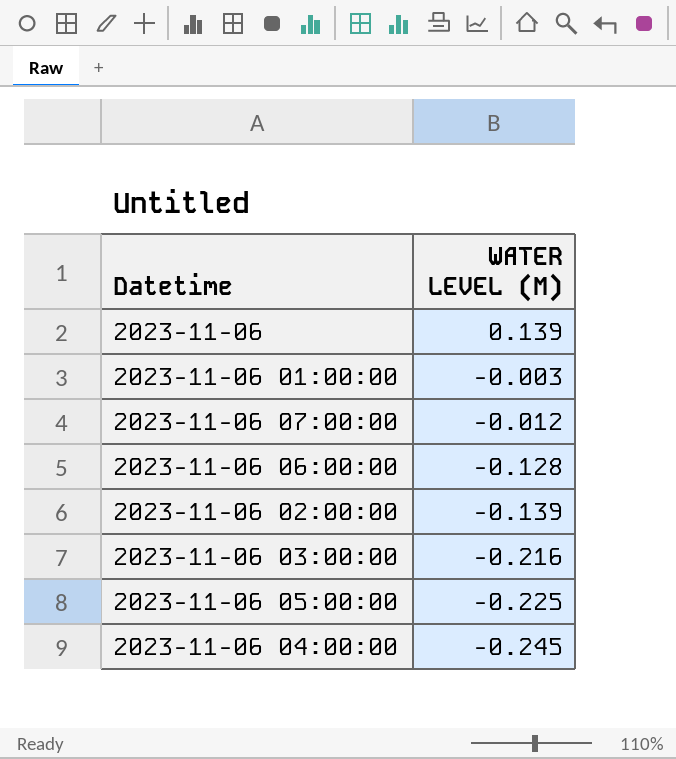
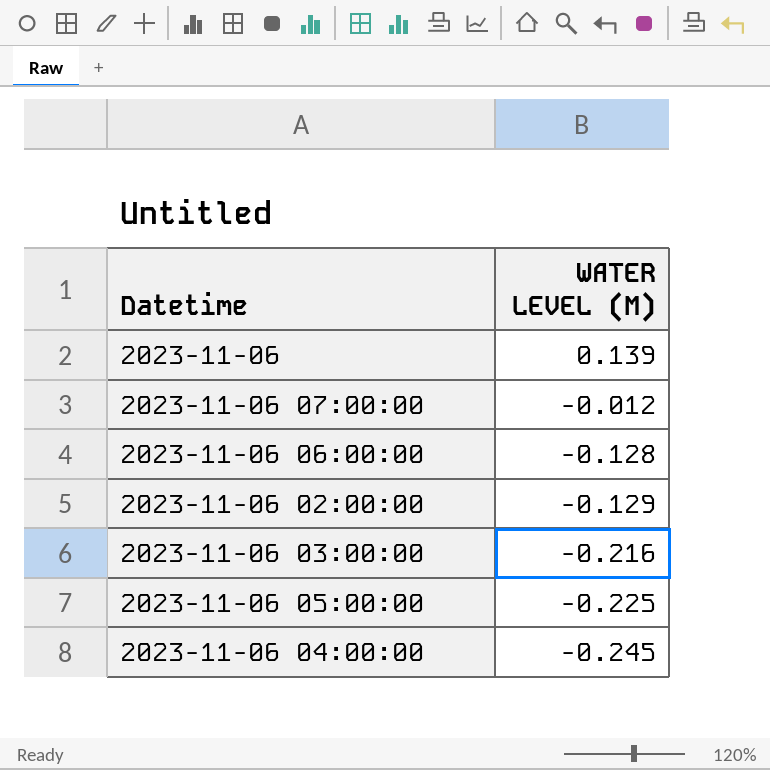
row 2023-11-06 01:00:00: -0.003 -> none
2023-11-06 02:00:00 | WATER LEVEL (M): -0.139 -> -0.129

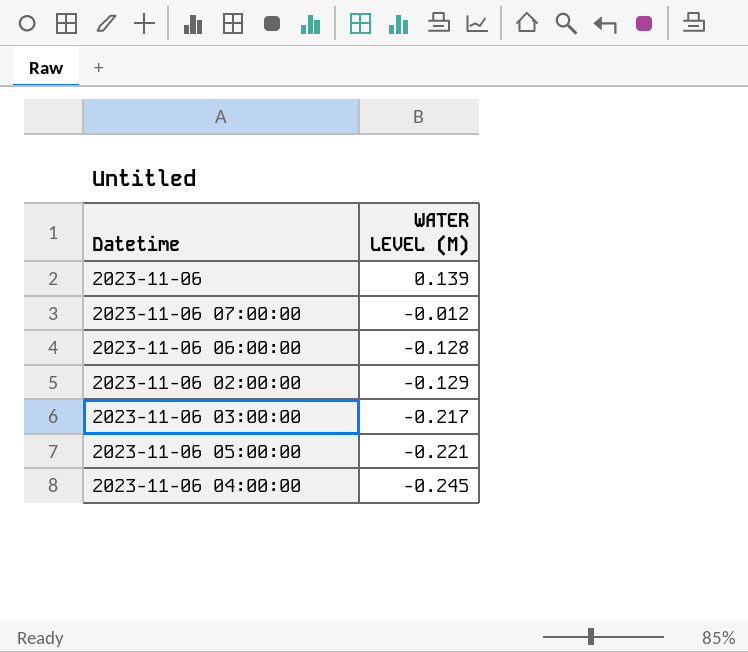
2023-11-06 03:00:00 | WATER LEVEL (M): -0.216 -> -0.217
2023-11-06 05:00:00 | WATER LEVEL (M): -0.225 -> -0.221

